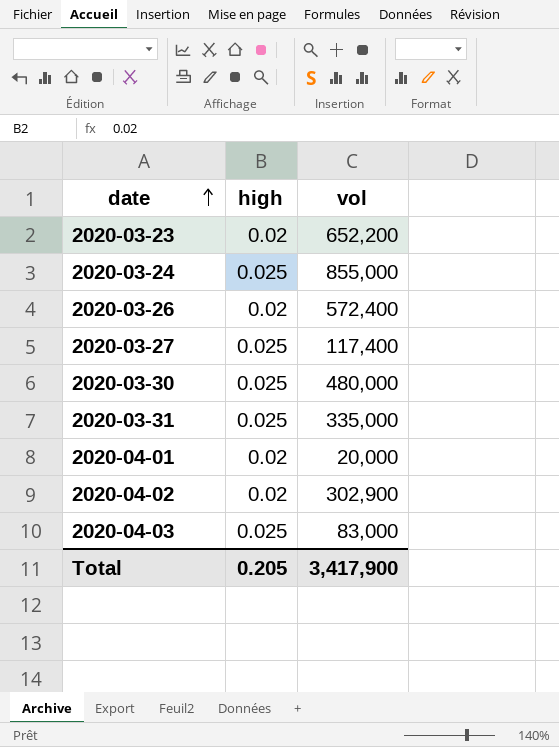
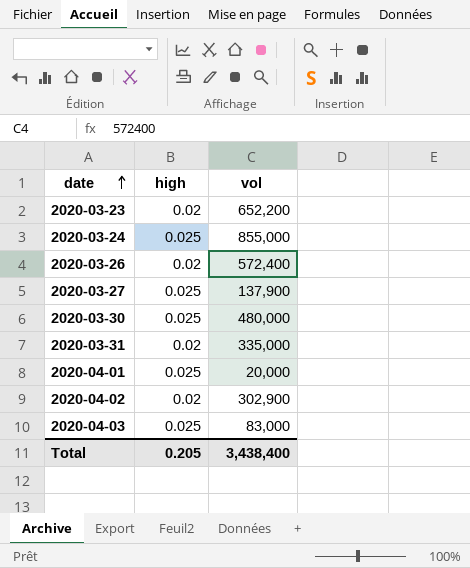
2020-03-27 | vol: 117,400 -> 137,900
2020-03-31 | high: 0.025 -> 0.02
2020-04-01 | high: 0.02 -> 0.025
Total | vol: 3,417,900 -> 3,438,400

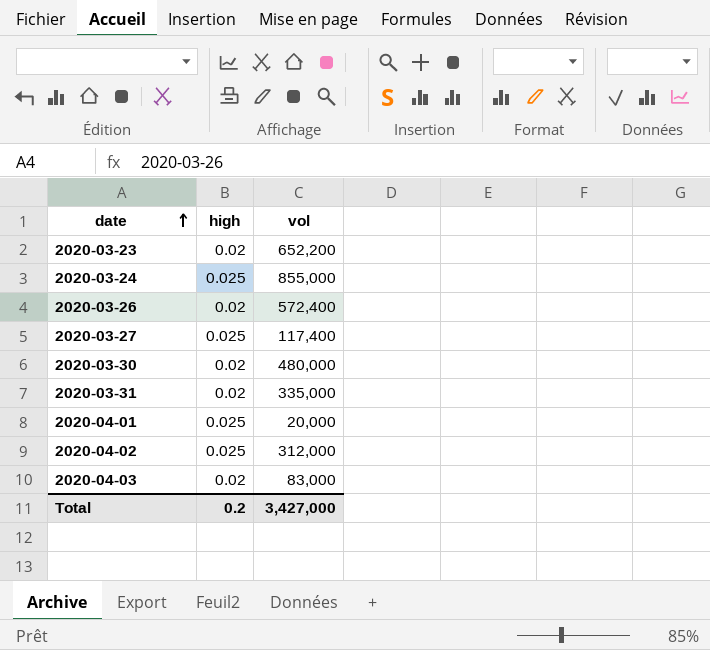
2020-03-27 | vol: 137,900 -> 117,400
2020-03-30 | high: 0.025 -> 0.02
2020-04-02 | high: 0.02 -> 0.025
2020-04-02 | vol: 302,900 -> 312,000
2020-04-03 | high: 0.025 -> 0.02
Total | high: 0.205 -> 0.2
Total | vol: 3,438,400 -> 3,427,000

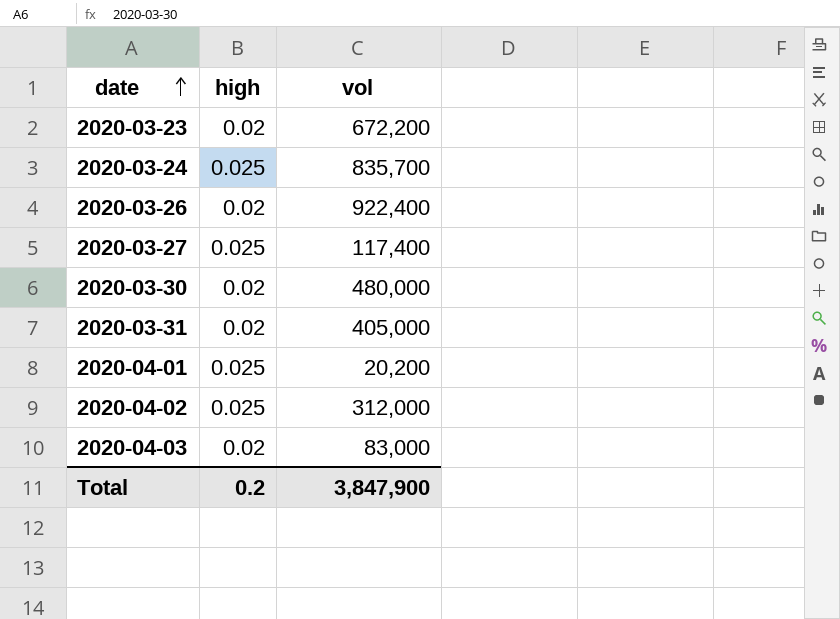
2020-03-23 | vol: 652,200 -> 672,200
2020-03-24 | vol: 855,000 -> 835,700
2020-03-26 | vol: 572,400 -> 922,400
2020-03-31 | vol: 335,000 -> 405,000
2020-04-01 | vol: 20,000 -> 20,200
Total | vol: 3,427,000 -> 3,847,900

